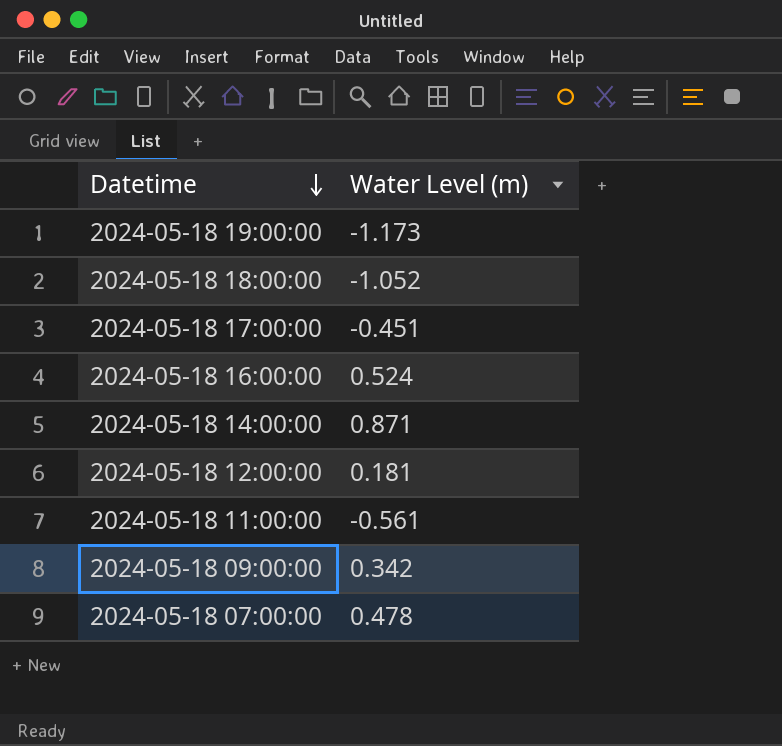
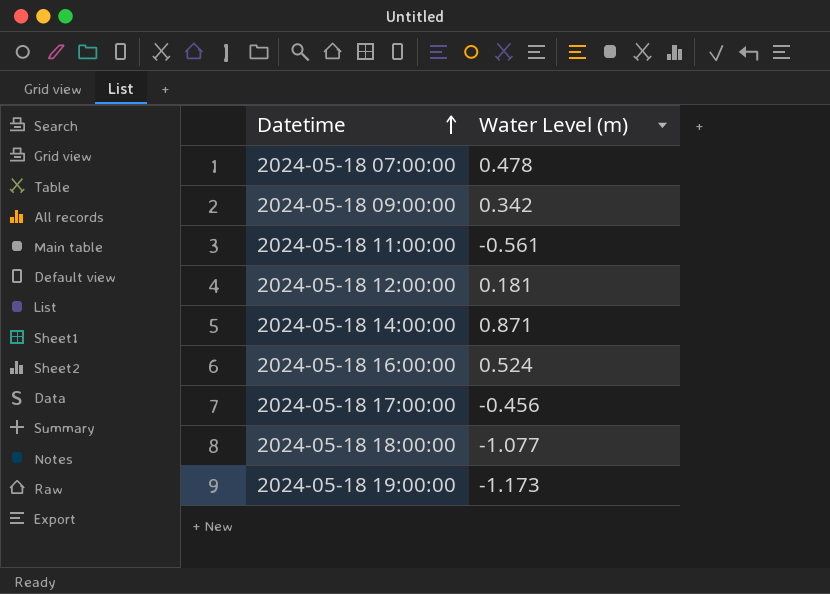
row order: Datetime descending -> Datetime ascending
2024-05-18 17:00:00 | Water Level (m): -0.451 -> -0.456
2024-05-18 18:00:00 | Water Level (m): -1.052 -> -1.077

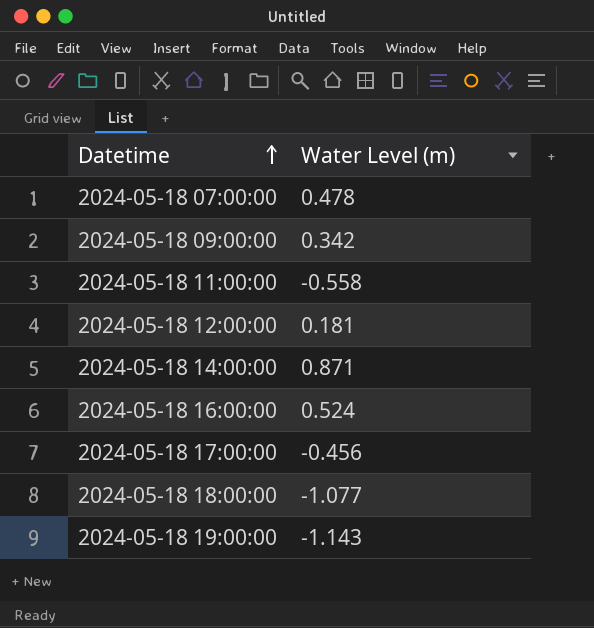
2024-05-18 11:00:00 | Water Level (m): -0.561 -> -0.558
2024-05-18 19:00:00 | Water Level (m): -1.173 -> -1.143

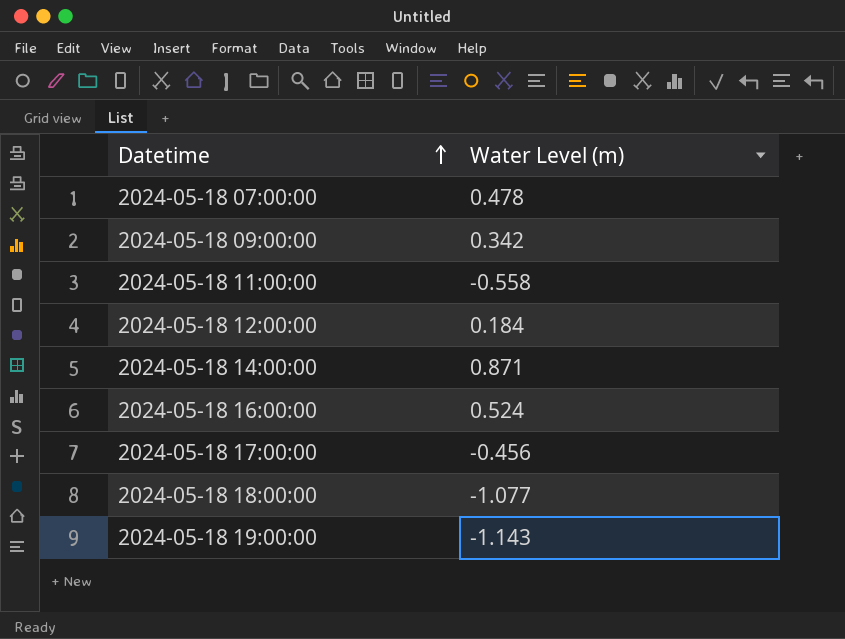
2024-05-18 12:00:00 | Water Level (m): 0.181 -> 0.184

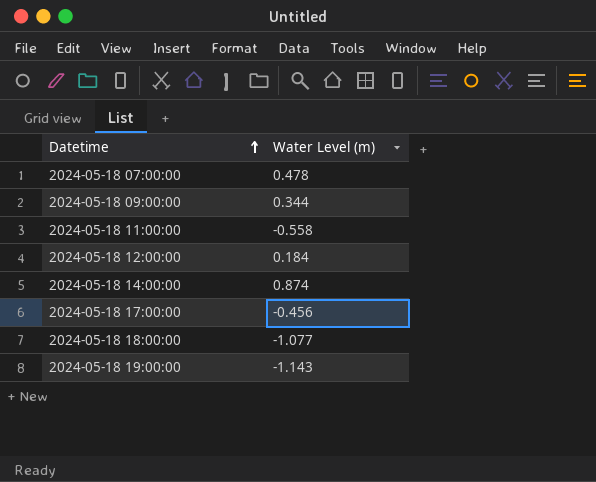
row 2024-05-18 16:00:00: 0.524 -> none
2024-05-18 09:00:00 | Water Level (m): 0.342 -> 0.344
2024-05-18 14:00:00 | Water Level (m): 0.871 -> 0.874

